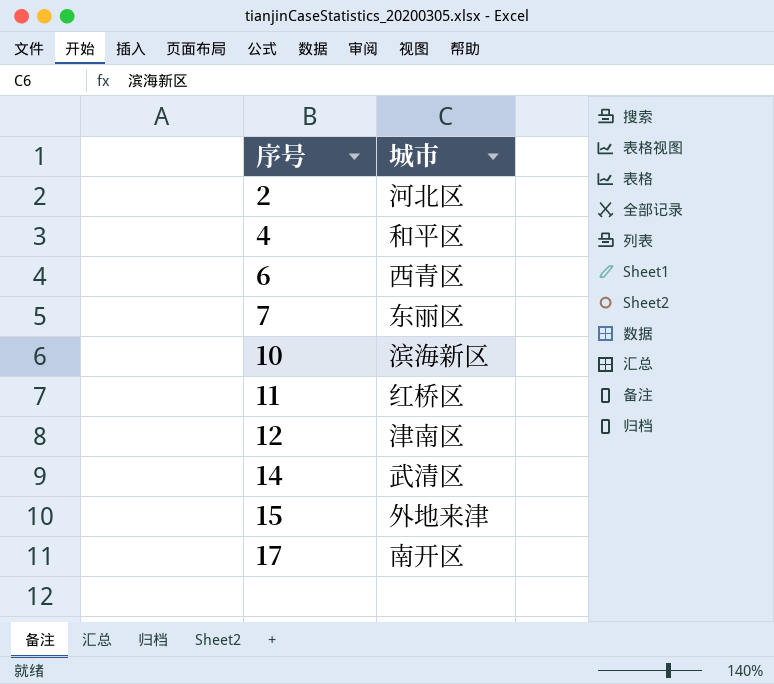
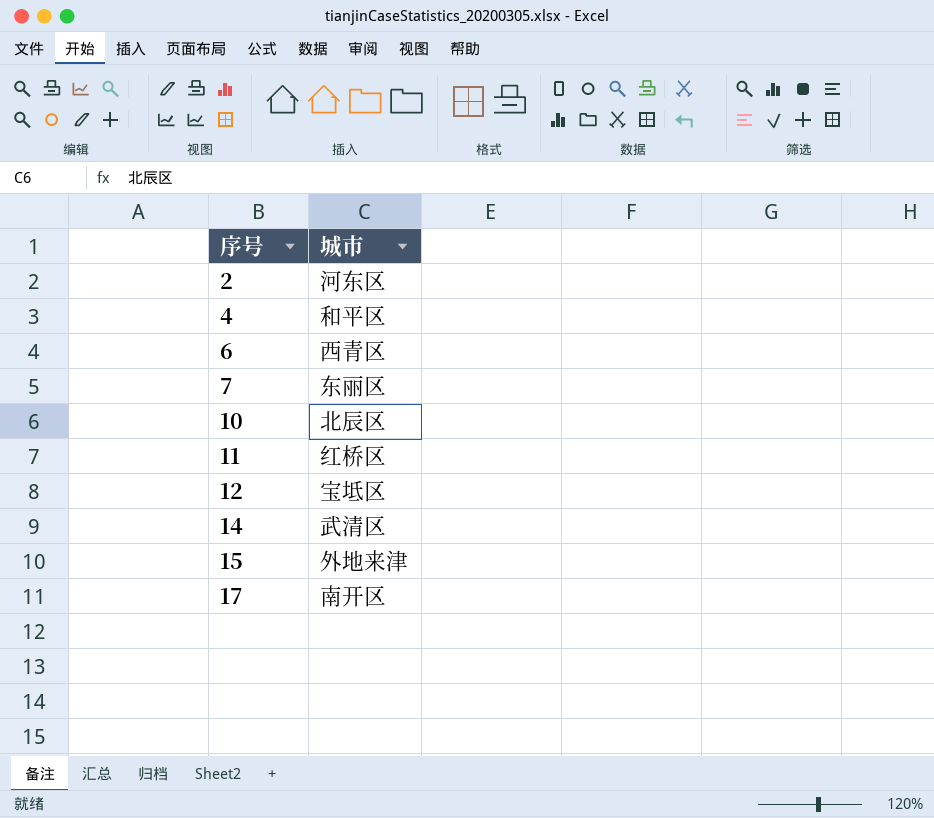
2 | 城市: 河北区 -> 河东区
10 | 城市: 滨海新区 -> 北辰区
12 | 城市: 津南区 -> 宝坻区

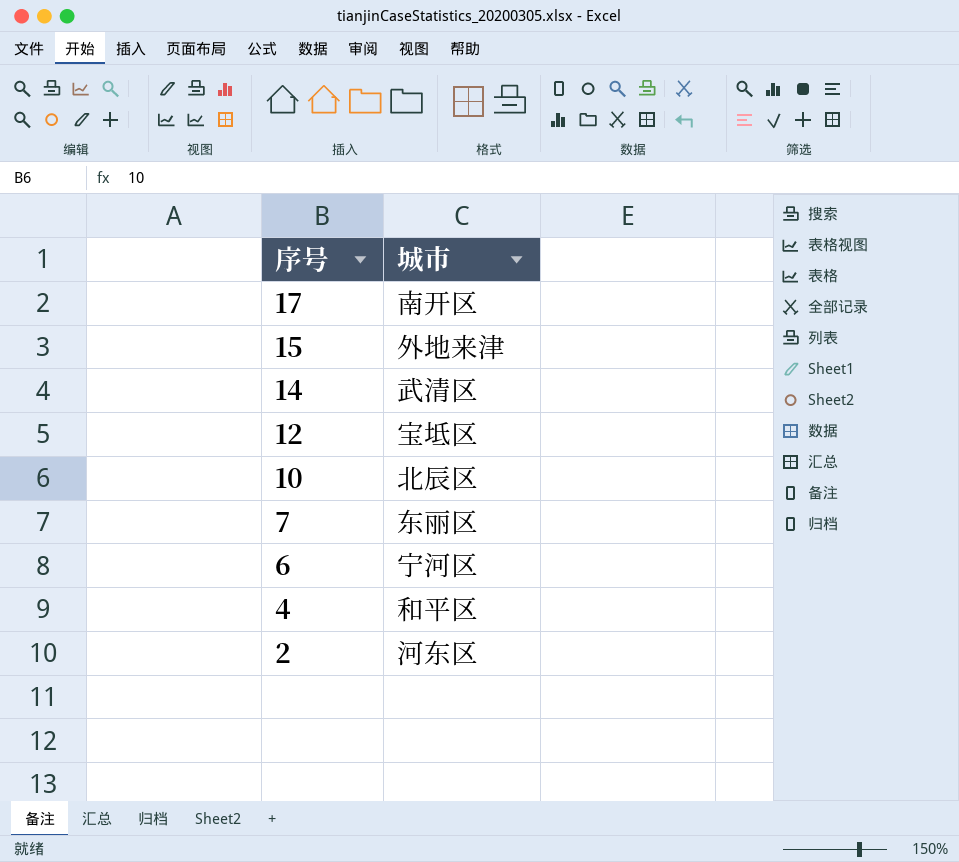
row order: 序号 ascending -> 序号 descending
row 11: 红桥区 -> none
6 | 城市: 西青区 -> 宁河区

